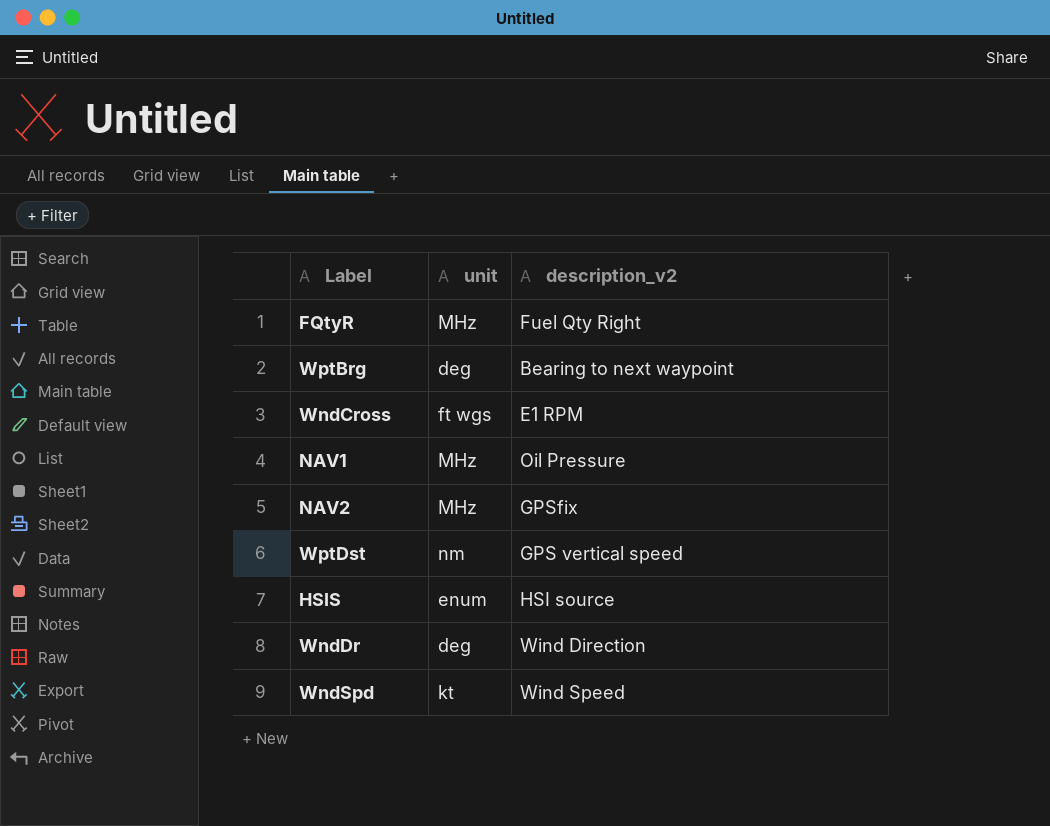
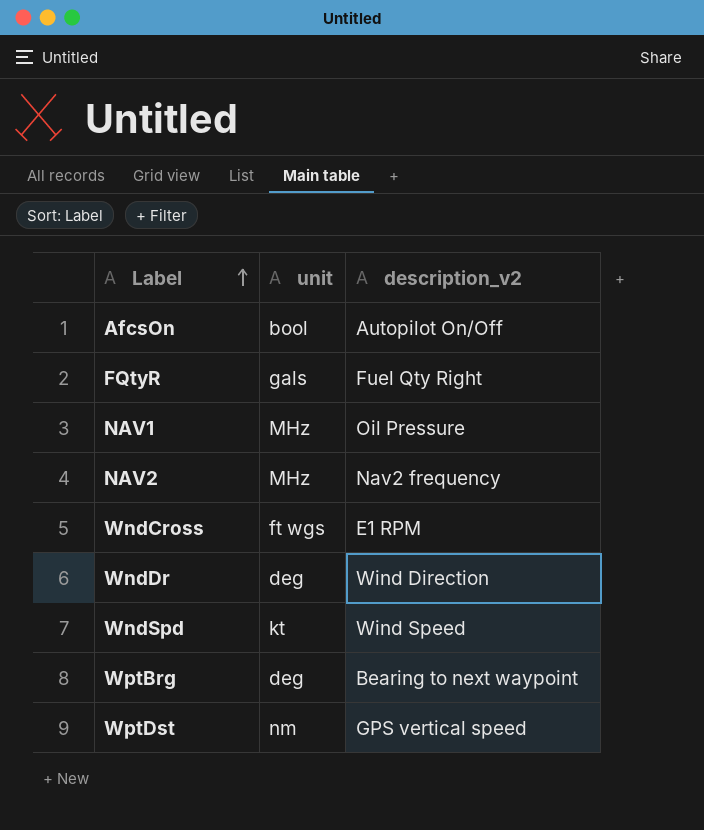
row order: none -> Label ascending
row HSIS: enum | HSI source -> none
row AfcsOn: none -> bool | Autopilot On/Off
FQtyR | unit: MHz -> gals
NAV2 | description_v2: GPSfix -> Nav2 frequency

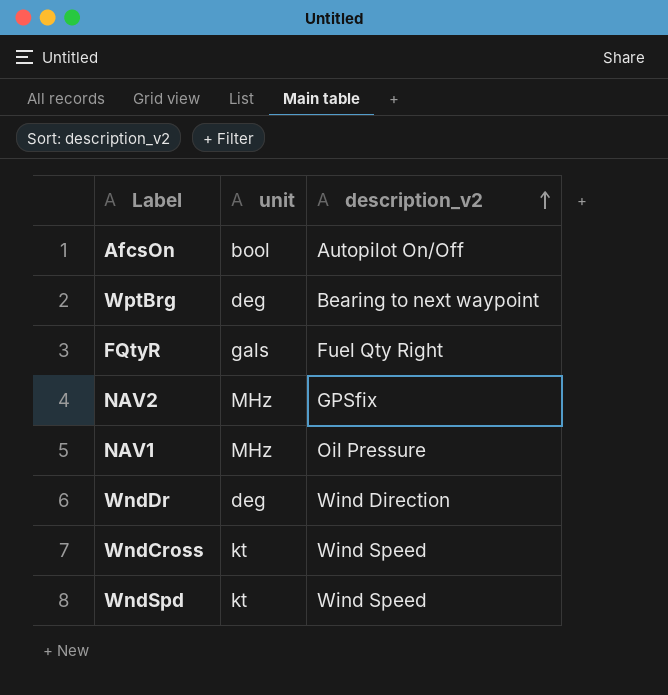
row order: Label ascending -> description_v2 ascending
row WptDst: nm | GPS vertical speed -> none
NAV2 | description_v2: Nav2 frequency -> GPSfix
WndCross | unit: ft wgs -> kt
WndCross | description_v2: E1 RPM -> Wind Speed

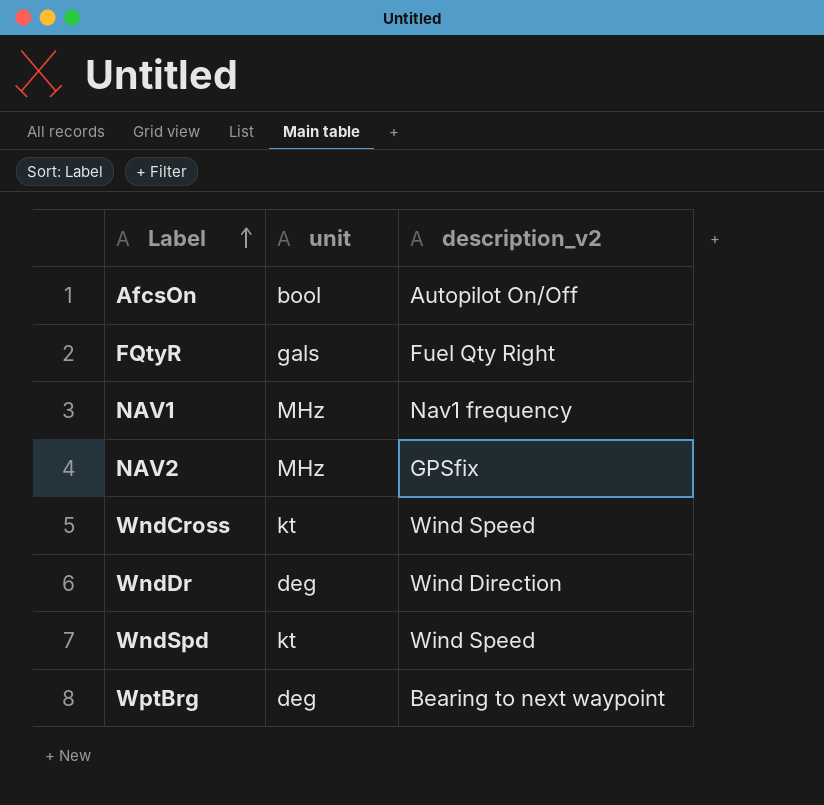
row order: description_v2 ascending -> Label ascending
NAV1 | description_v2: Oil Pressure -> Nav1 frequency

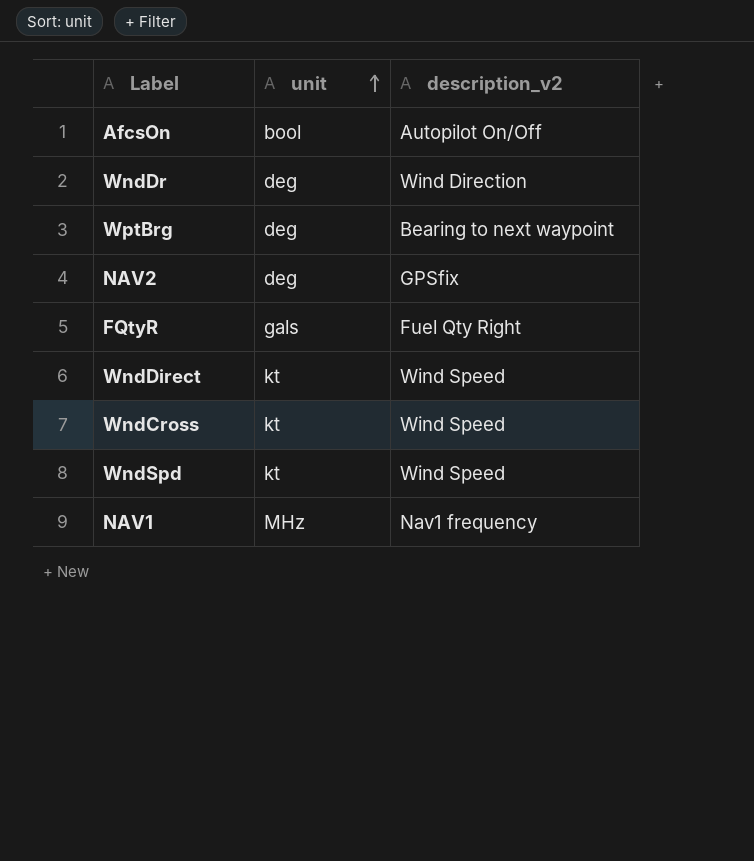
row order: Label ascending -> unit ascending
NAV2 | unit: MHz -> deg
row WndDirect: none -> kt | Wind Speed

